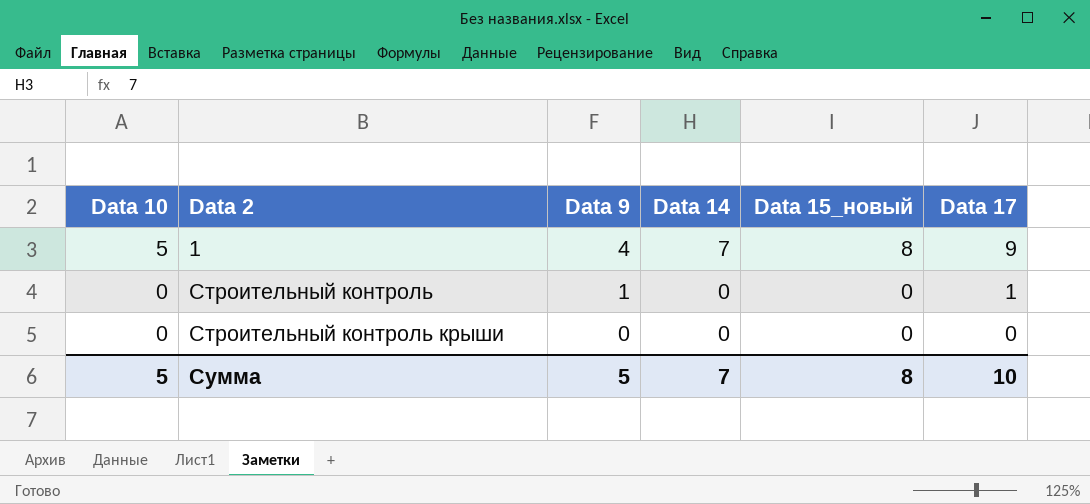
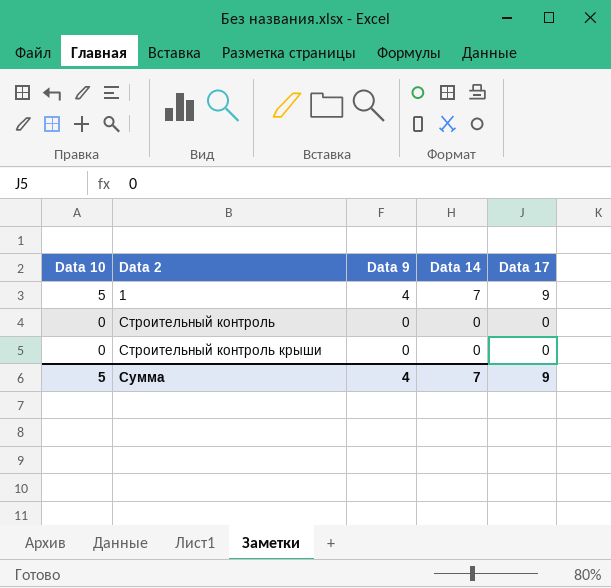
column Data 15_новый | position: 5 -> none
Строительный контроль | Data 9: 1 -> 0
Строительный контроль | Data 17: 1 -> 0
Сумма | Data 9: 5 -> 4
Сумма | Data 17: 10 -> 9

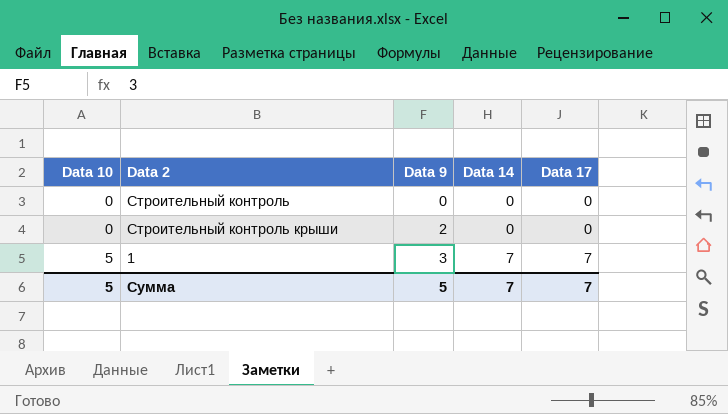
row order: Data 10 descending -> Data 10 ascending
Строительный контроль крыши | Data 9: 0 -> 2
1 | Data 9: 4 -> 3
1 | Data 17: 9 -> 7
Сумма | Data 9: 4 -> 5
Сумма | Data 17: 9 -> 7

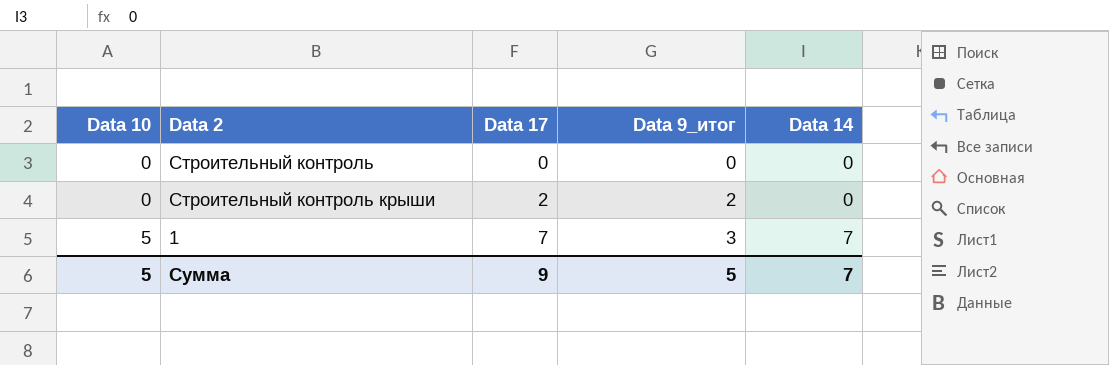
column Data 17 | position: 5 -> 3
column name: Data 9 -> Data 9_итог
Строительный контроль крыши | Data 17: 0 -> 2
Сумма | Data 17: 7 -> 9

